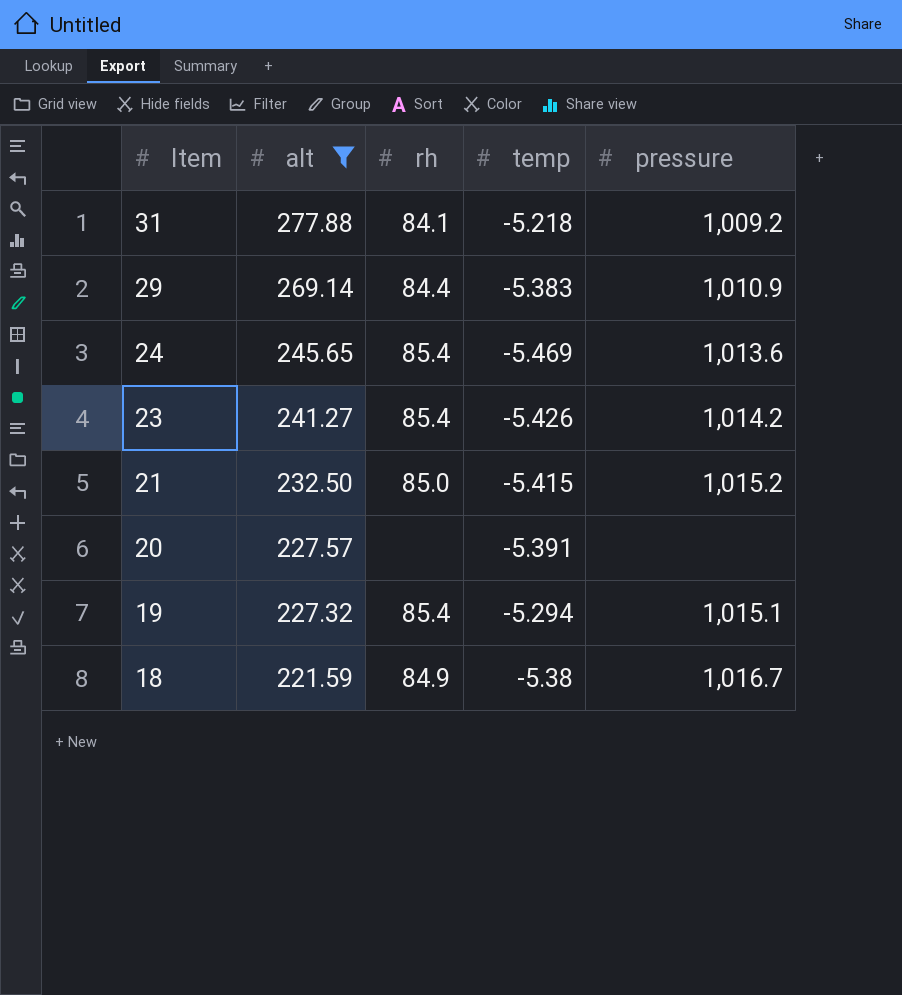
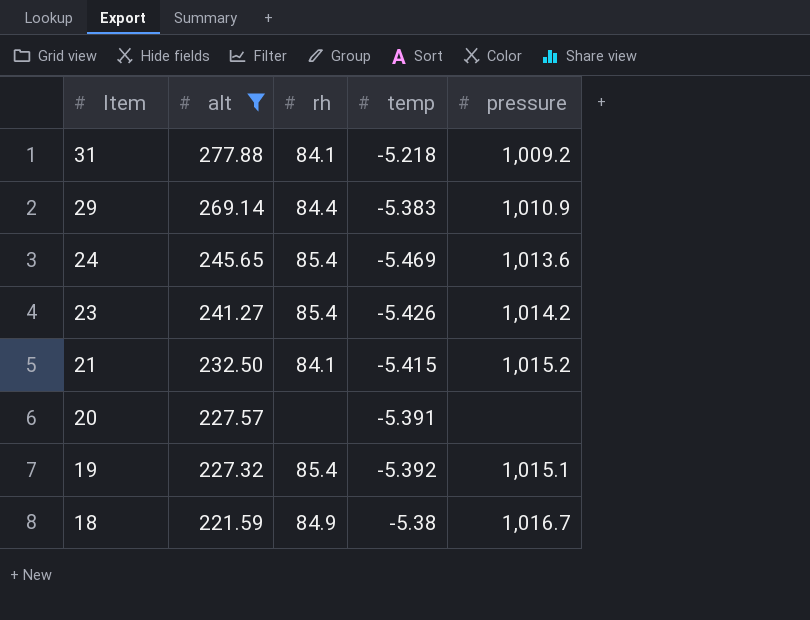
21 | rh: 85.0 -> 84.1
19 | temp: -5.294 -> -5.392

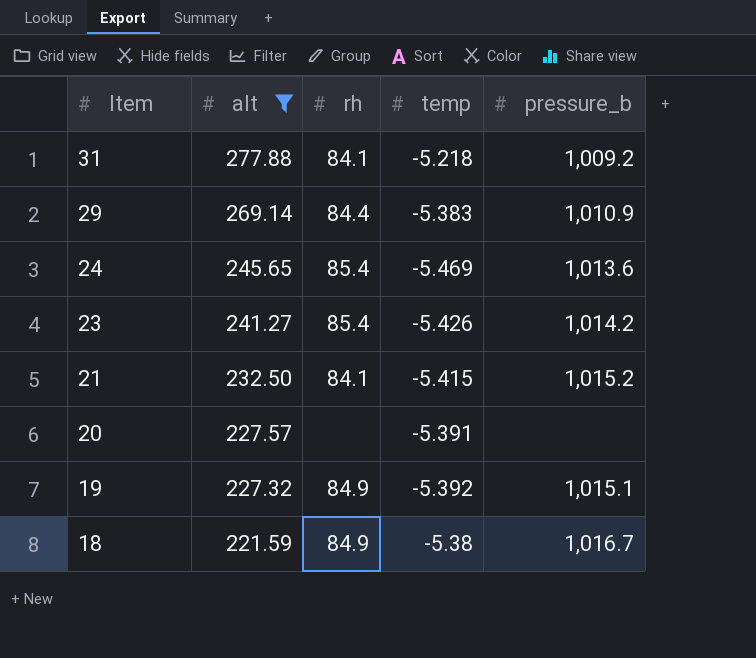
column name: pressure -> pressure_b
19 | rh: 85.4 -> 84.9

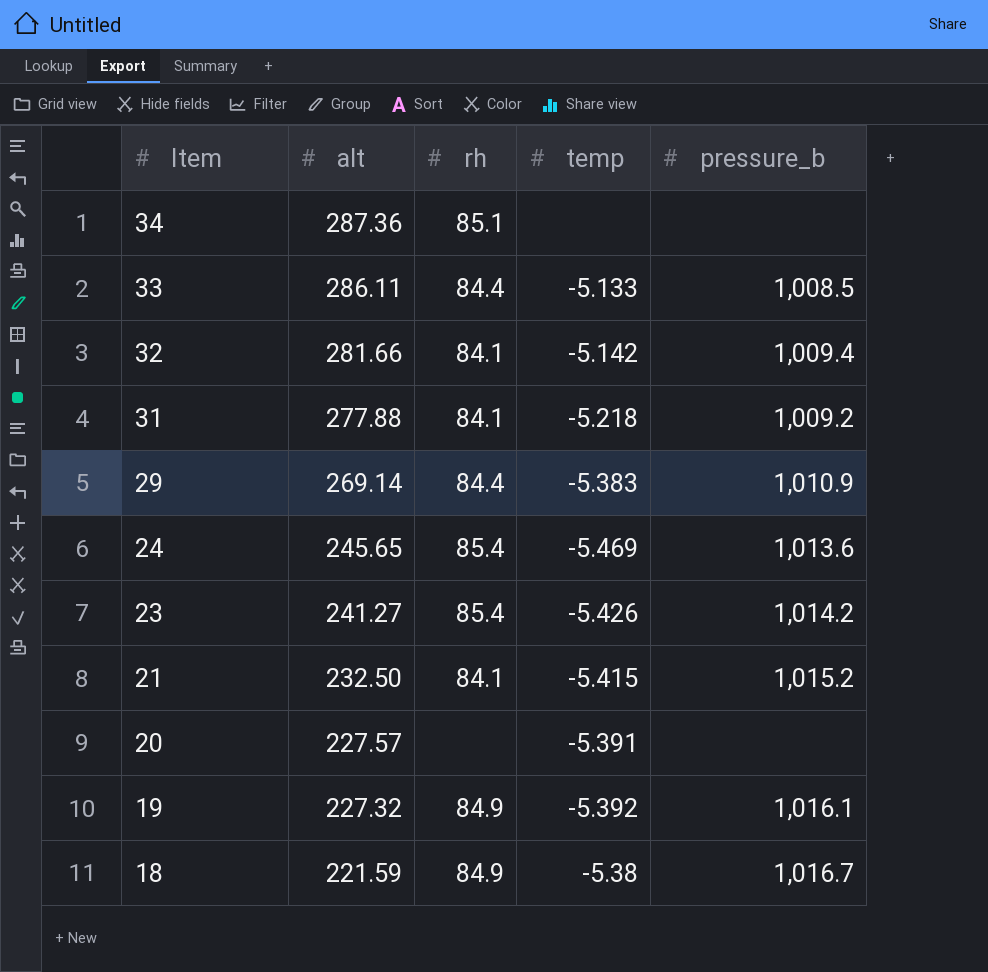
filter: alt <= 277.88 -> none
19 | pressure_b: 1,015.1 -> 1,016.1

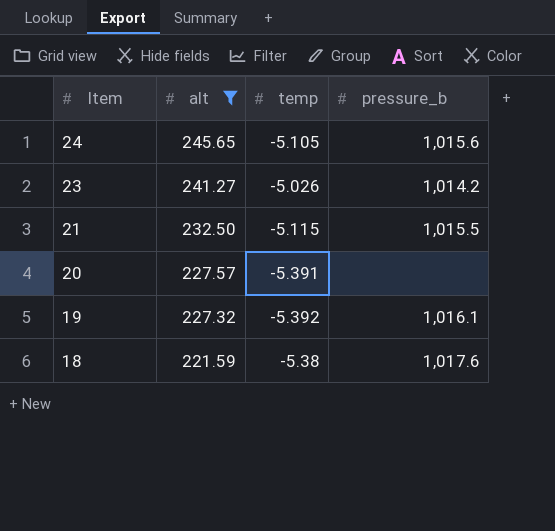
filter: none -> alt <= 245.65
column rh | position: 3 -> none
24 | temp: -5.469 -> -5.105
24 | pressure_b: 1,013.6 -> 1,015.6
23 | temp: -5.426 -> -5.026
21 | temp: -5.415 -> -5.115
21 | pressure_b: 1,015.2 -> 1,015.5
18 | pressure_b: 1,016.7 -> 1,017.6

